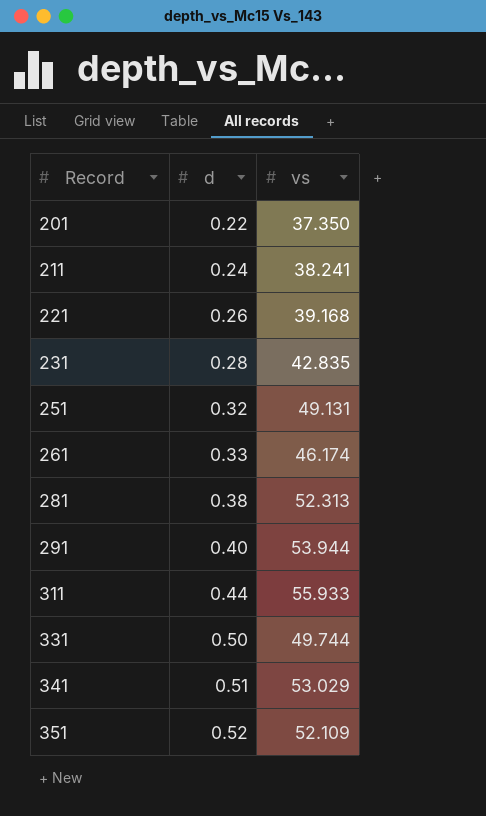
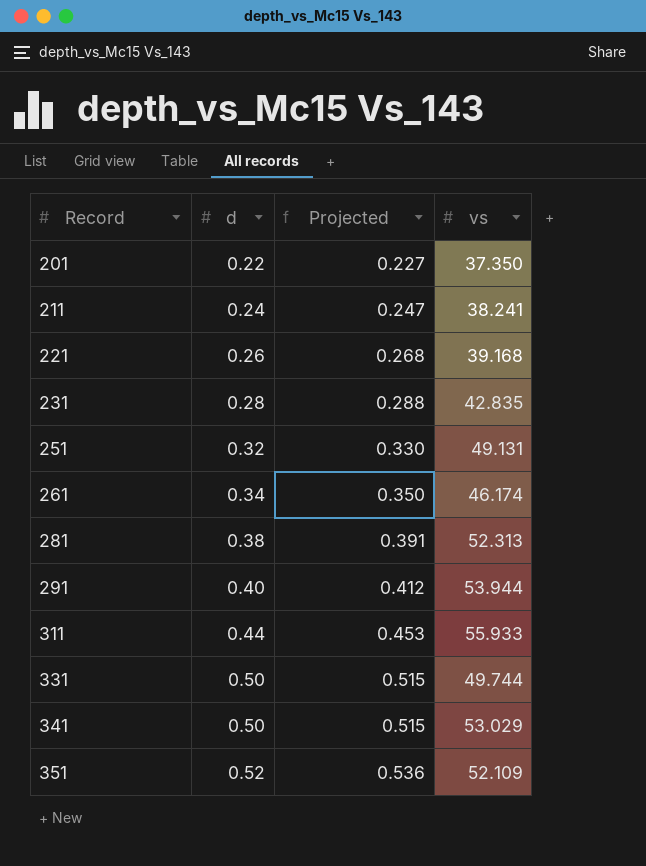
column Projected | formula: none -> [d] * 1.03
261 | d: 0.33 -> 0.34
341 | d: 0.51 -> 0.50

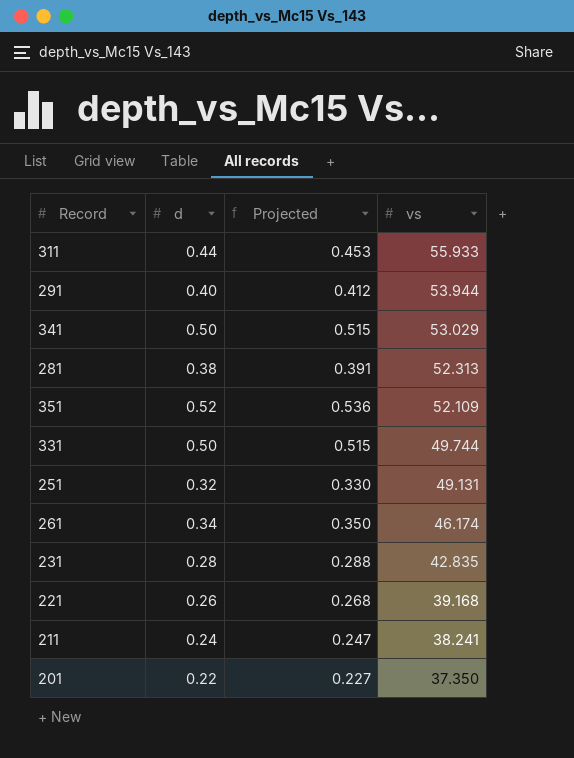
row order: Record ascending -> vs descending

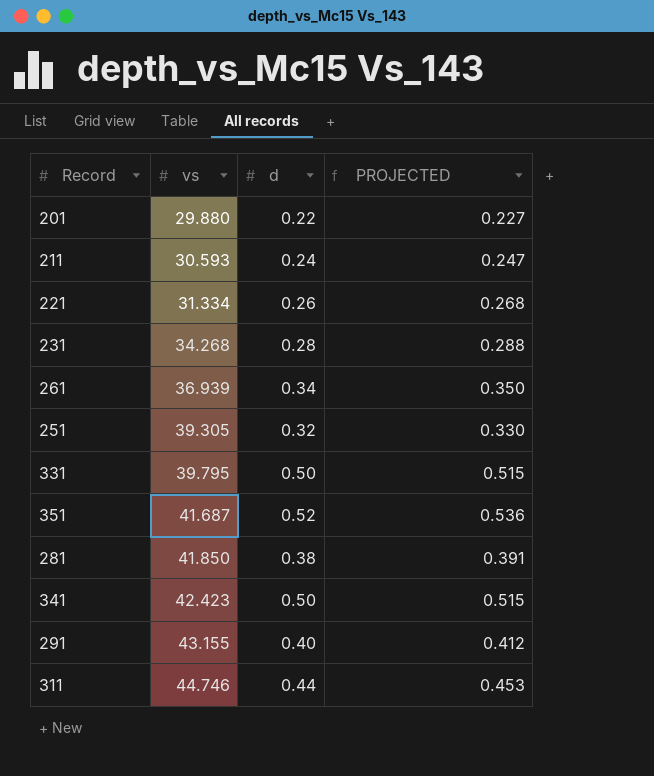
row order: vs descending -> vs ascending
column vs | position: 4 -> 2
column name: Projected -> PROJECTED
201 | vs: 37.350 -> 29.880
211 | vs: 38.241 -> 30.593
221 | vs: 39.168 -> 31.334
231 | vs: 42.835 -> 34.268
261 | vs: 46.174 -> 36.939
251 | vs: 49.131 -> 39.305
331 | vs: 49.744 -> 39.795
351 | vs: 52.109 -> 41.687
281 | vs: 52.313 -> 41.850
341 | vs: 53.029 -> 42.423
291 | vs: 53.944 -> 43.155
311 | vs: 55.933 -> 44.746

